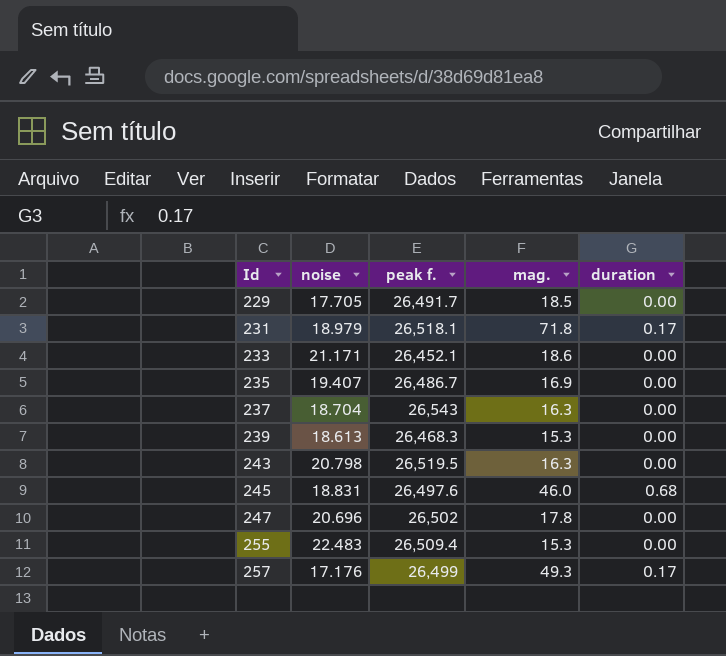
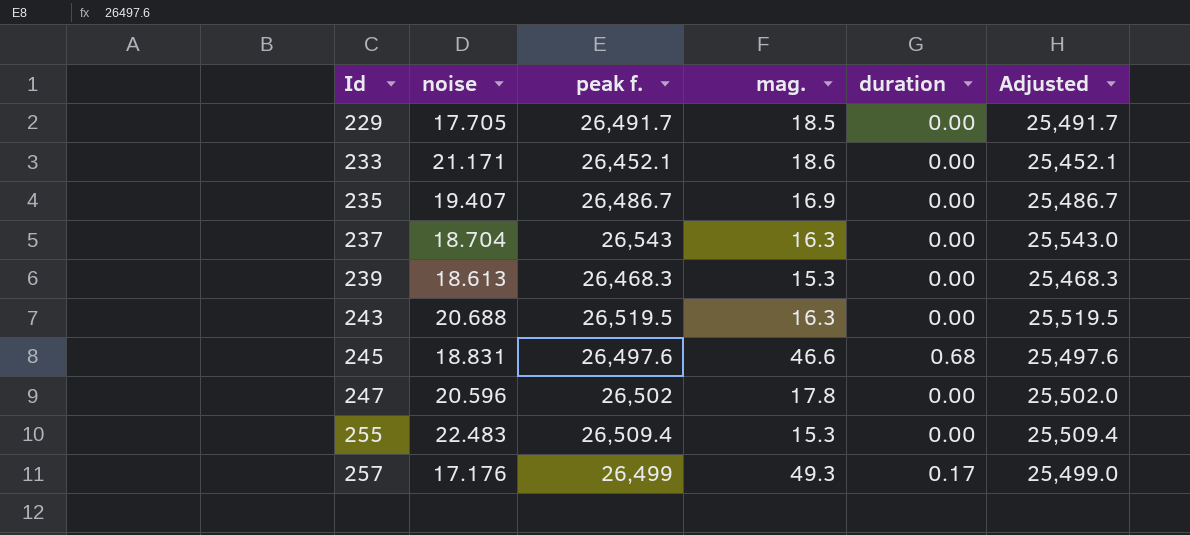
column Adjusted | formula: none -> [peak f.] - 1000
row 231: 18.979 | 26,518.1 | 71.8 | 0.17 -> none
243 | noise: 20.798 -> 20.688
245 | mag.: 46.0 -> 46.6
247 | noise: 20.696 -> 20.596

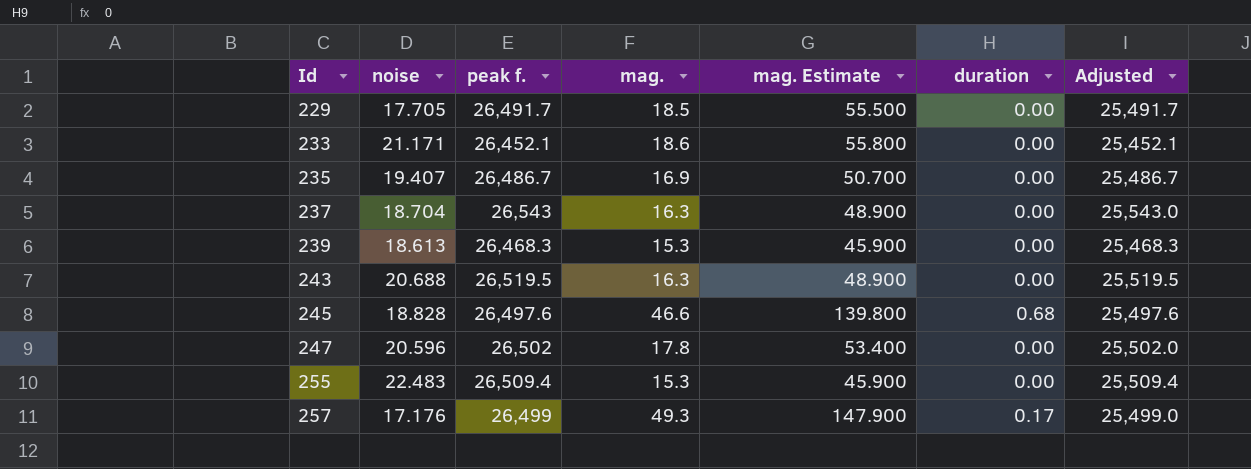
column mag. Estimate | formula: none -> [mag.] * 3
245 | noise: 18.831 -> 18.828

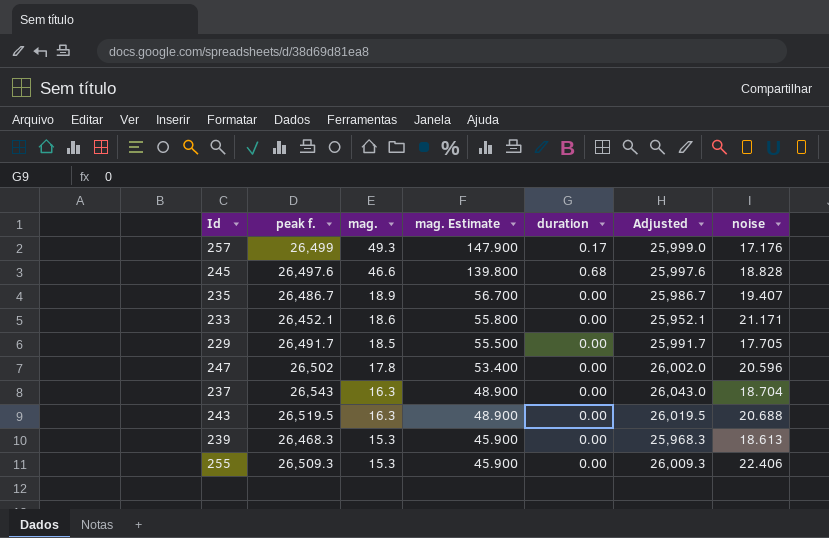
row order: Id ascending -> mag. descending
column Adjusted | formula: [peak f.] - 1000 -> [peak f.] - 500
column noise | position: 2 -> 7
235 | mag.: 16.9 -> 18.9
235 | mag. Estimate: 50.700 -> 56.700
255 | peak f.: 26,509.4 -> 26,509.3
255 | noise: 22.483 -> 22.406

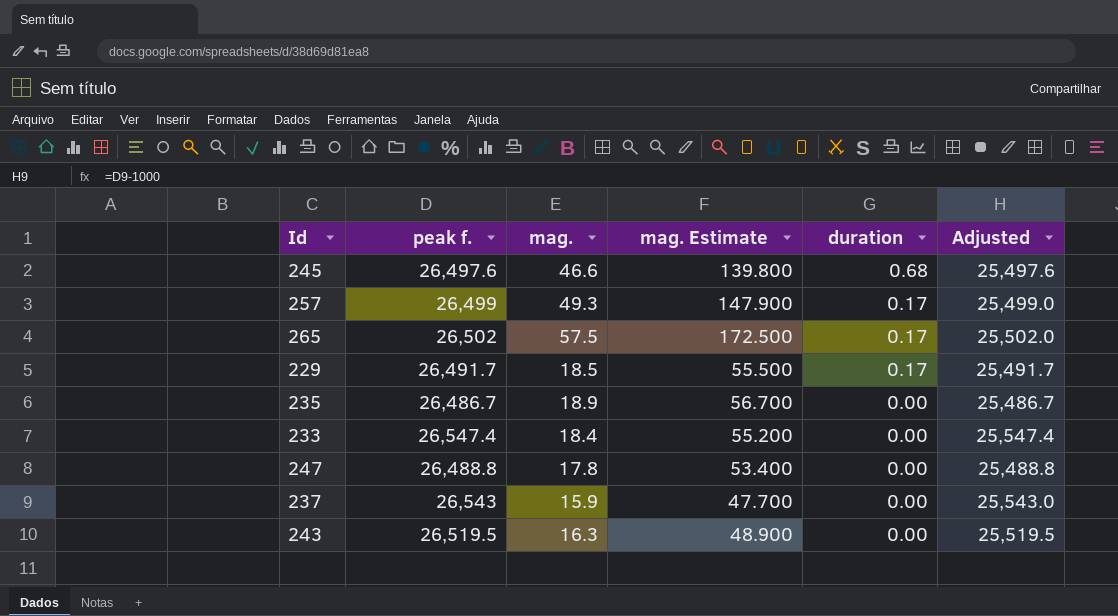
row order: mag. descending -> duration descending
column noise | position: 7 -> none
column Adjusted | formula: [peak f.] - 500 -> [peak f.] - 1000
row 239: 26,468.3 | 15.3 | 45.900 | 0.00 | 25,968.3 | 18.613 -> none
row 255: 26,509.3 | 15.3 | 45.900 | 0.00 | 26,009.3 | 22.406 -> none
row 265: none -> 26,502 | 57.5 | 172.500 | 0.17 | 25,502.0
229 | duration: 0.00 -> 0.17
233 | peak f.: 26,452.1 -> 26,547.4
233 | mag.: 18.6 -> 18.4
233 | mag. Estimate: 55.800 -> 55.200
247 | peak f.: 26,502 -> 26,488.8
237 | mag.: 16.3 -> 15.9
237 | mag. Estimate: 48.900 -> 47.700

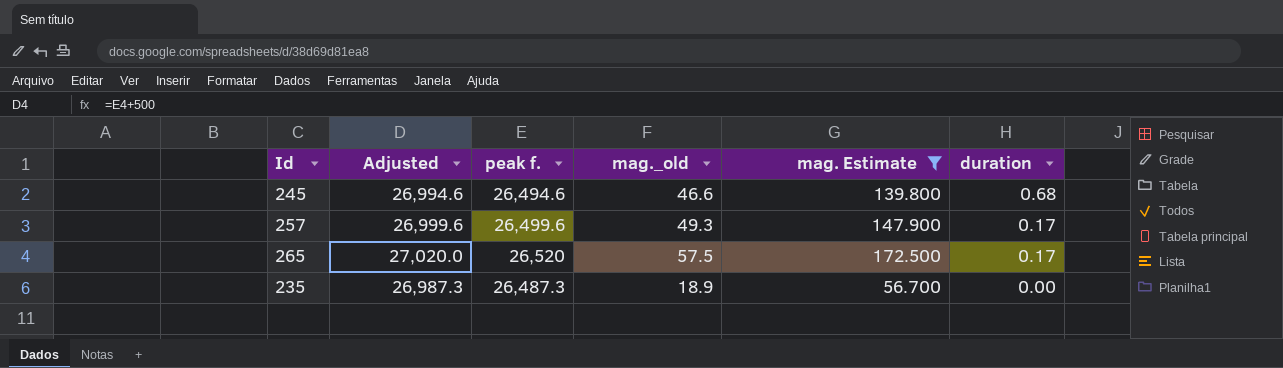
filter: none -> mag. Estimate >= 56.700
column Adjusted | formula: [peak f.] - 1000 -> [peak f.] + 500
column Adjusted | position: 6 -> 2
column name: mag. -> mag._old
245 | peak f.: 26,497.6 -> 26,494.6
257 | peak f.: 26,499 -> 26,499.6
265 | peak f.: 26,502 -> 26,520
235 | peak f.: 26,486.7 -> 26,487.3

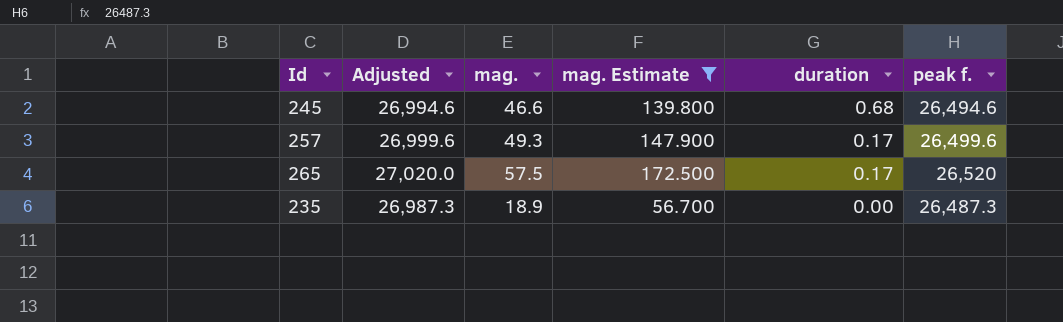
column name: mag._old -> mag.
column peak f. | position: 3 -> 6

